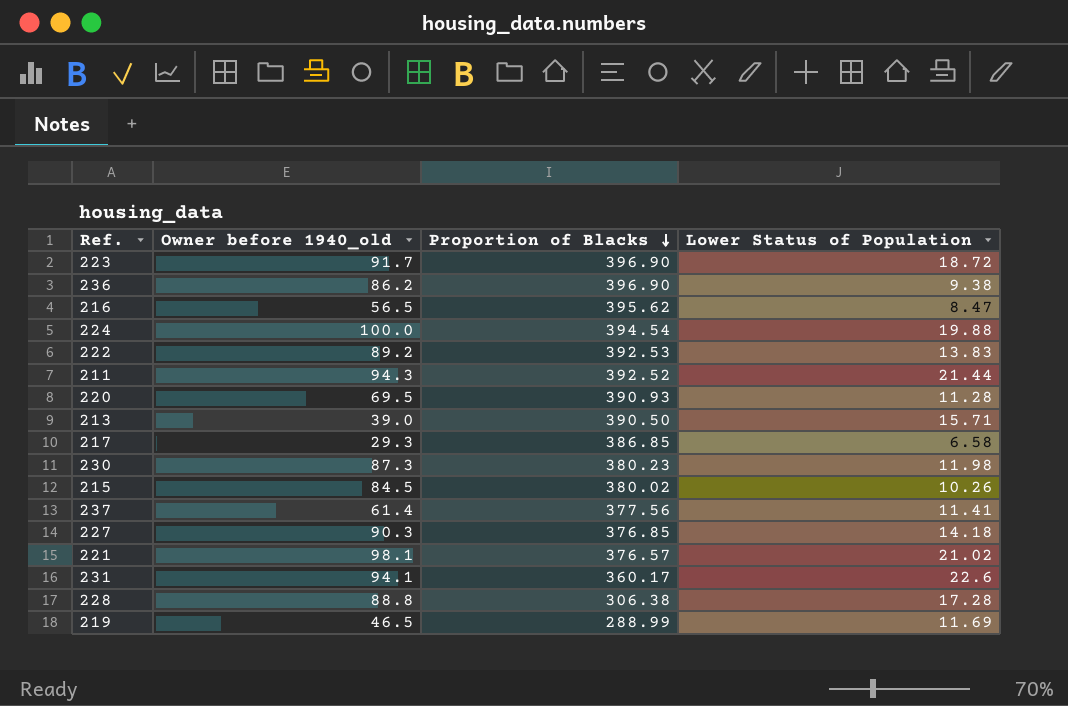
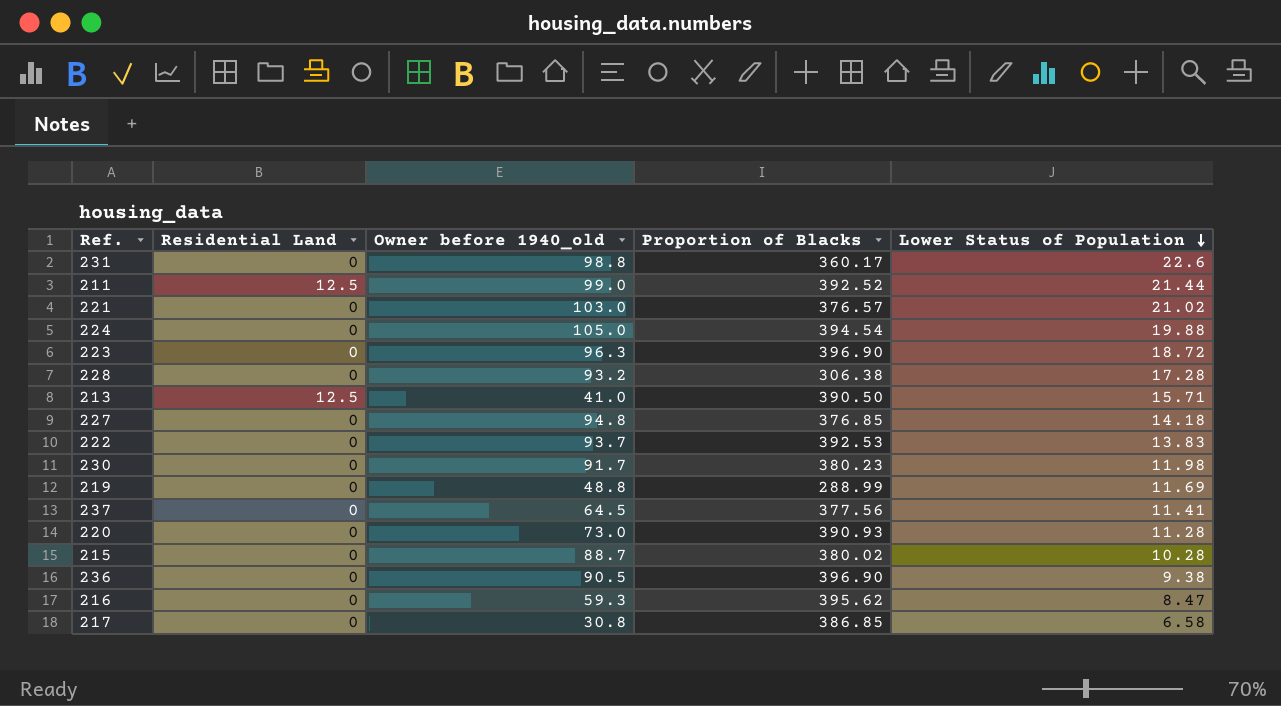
row order: Proportion of Blacks descending -> Lower Status of Population descending
column Residential Land | position: none -> 2
231 | Owner before 1940_old: 94.1 -> 98.8
211 | Owner before 1940_old: 94.3 -> 99.0
221 | Owner before 1940_old: 98.1 -> 103.0
224 | Owner before 1940_old: 100.0 -> 105.0
223 | Owner before 1940_old: 91.7 -> 96.3
228 | Owner before 1940_old: 88.8 -> 93.2
213 | Owner before 1940_old: 39.0 -> 41.0
227 | Owner before 1940_old: 90.3 -> 94.8
222 | Owner before 1940_old: 89.2 -> 93.7
230 | Owner before 1940_old: 87.3 -> 91.7
219 | Owner before 1940_old: 46.5 -> 48.8
237 | Owner before 1940_old: 61.4 -> 64.5
220 | Owner before 1940_old: 69.5 -> 73.0
215 | Owner before 1940_old: 84.5 -> 88.7
215 | Lower Status of Population: 10.26 -> 10.28
236 | Owner before 1940_old: 86.2 -> 90.5
216 | Owner before 1940_old: 56.5 -> 59.3
217 | Owner before 1940_old: 29.3 -> 30.8

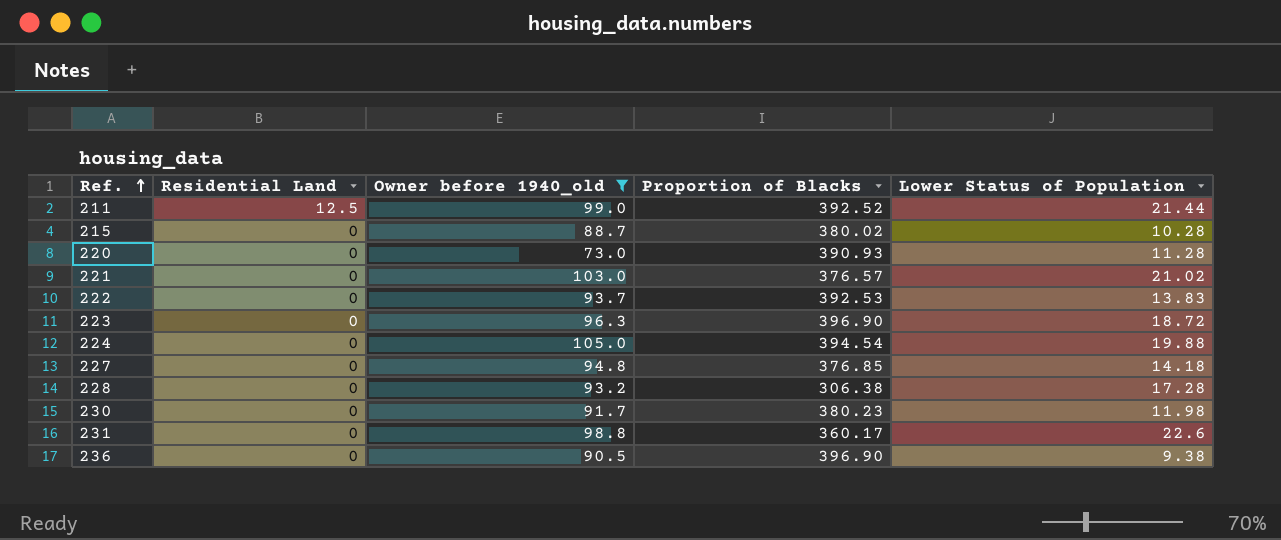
filter: none -> Owner before 1940_old >= 73.0
row order: Lower Status of Population descending -> Ref. ascending

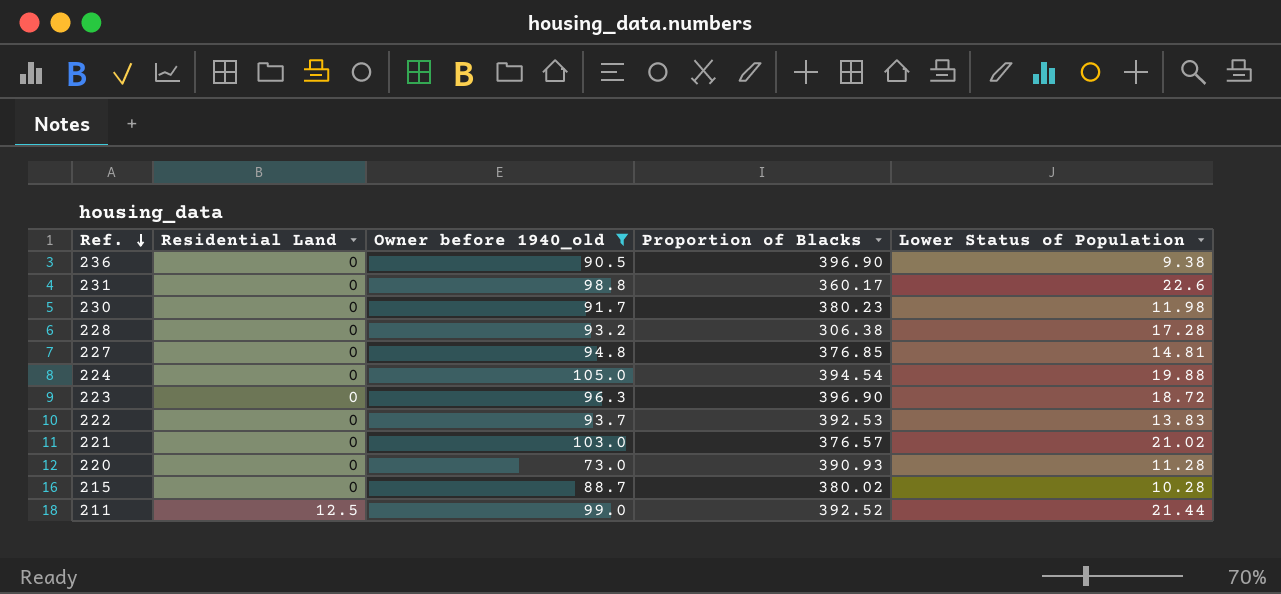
row order: Ref. ascending -> Ref. descending
227 | Lower Status of Population: 14.18 -> 14.81

